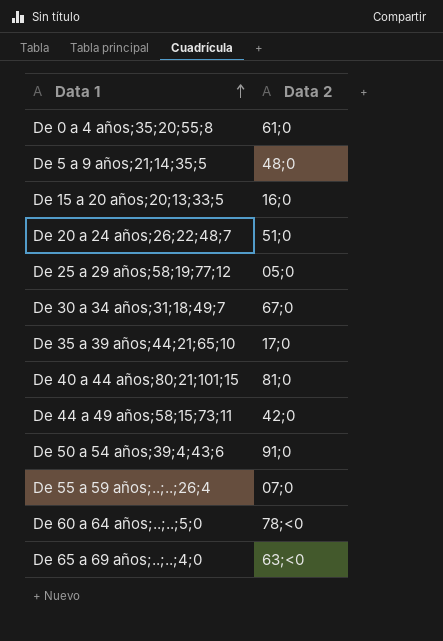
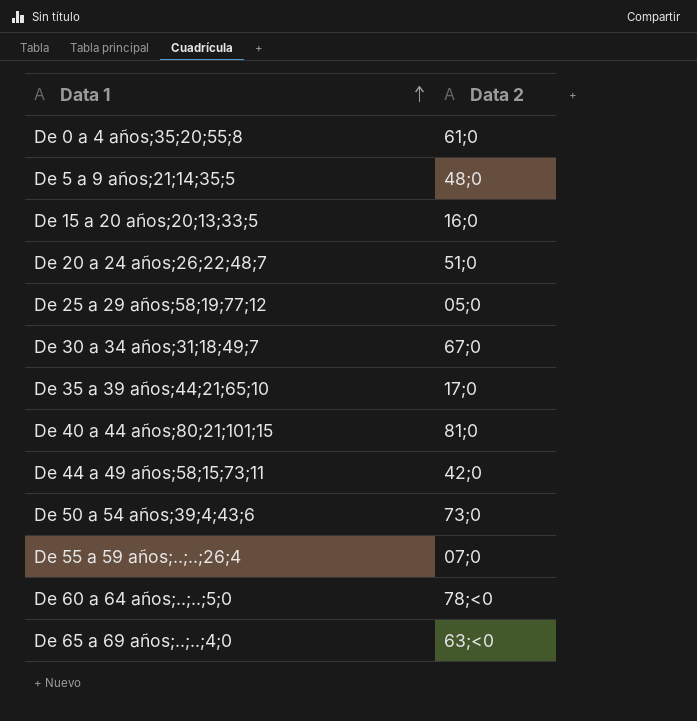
De 50 a 54 años;39;4;43;6 | Data 2: 91;0 -> 73;0

